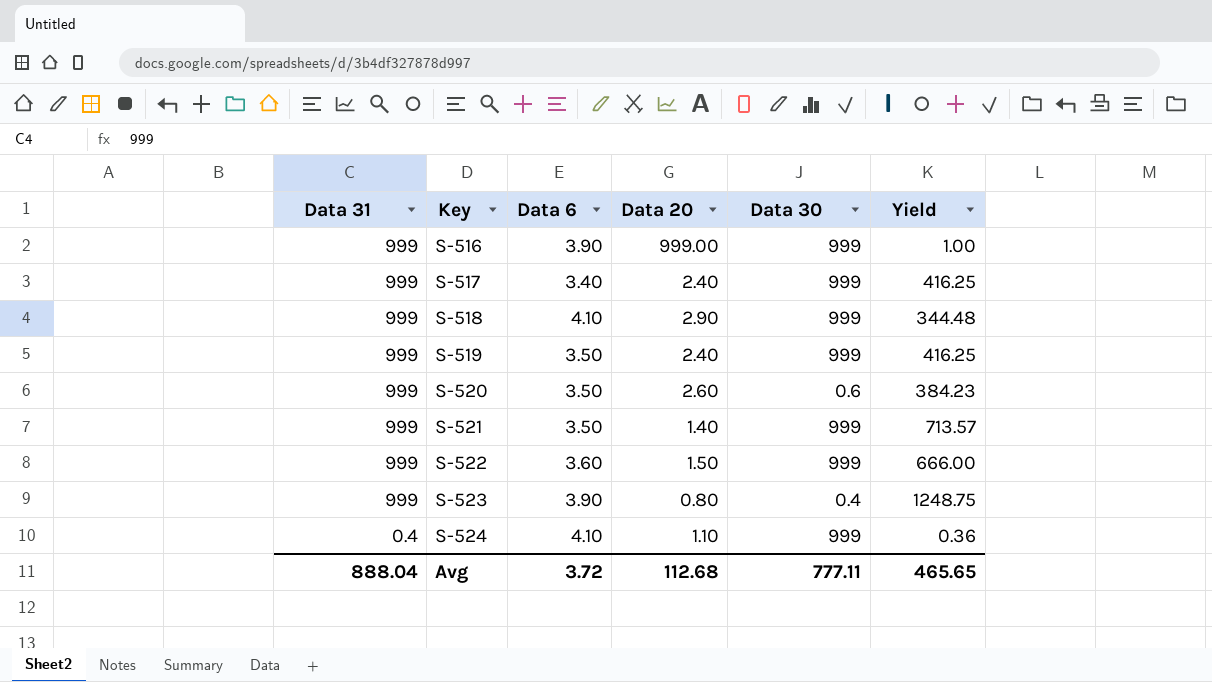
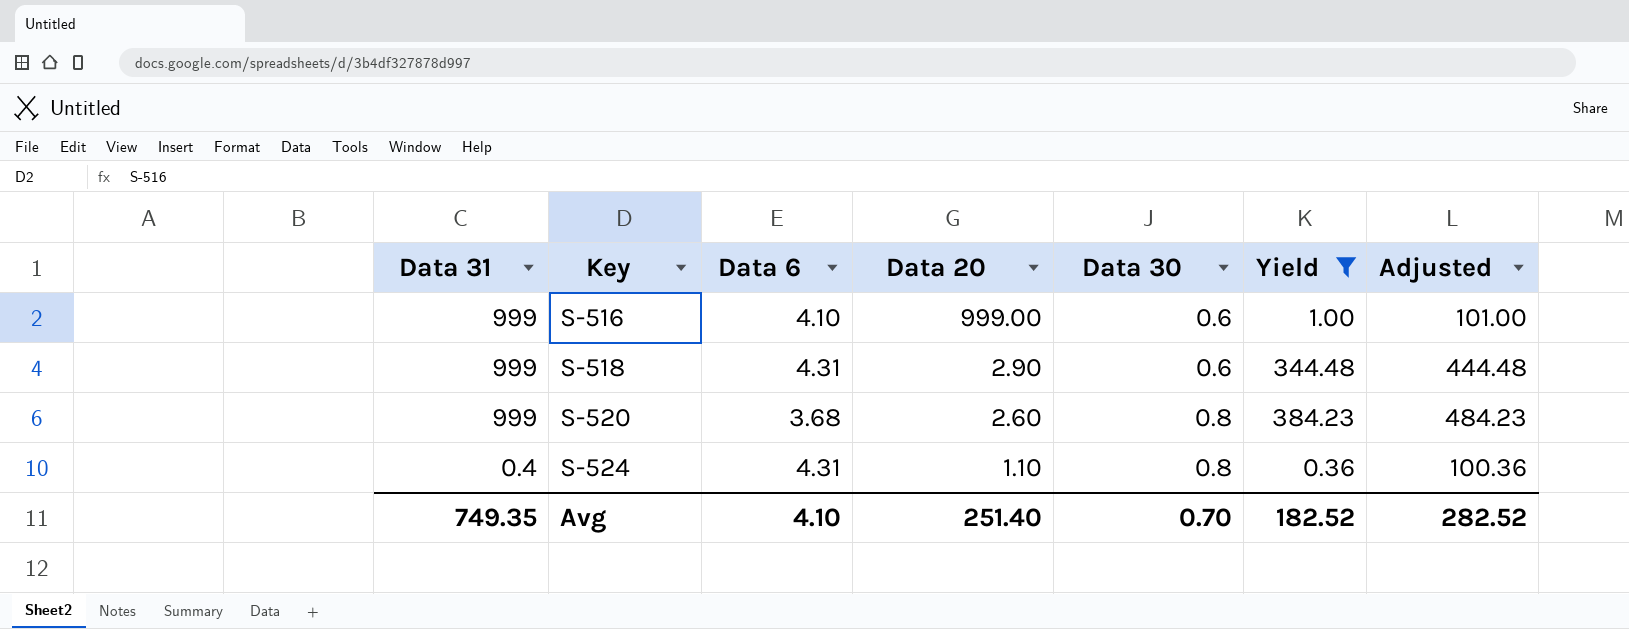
filter: none -> Yield <= 384.23
column Adjusted | formula: none -> [Yield] + 100
S-516 | Data 6: 3.90 -> 4.10
S-516 | Data 30: 999 -> 0.6
S-518 | Data 6: 4.10 -> 4.31
S-518 | Data 30: 999 -> 0.6
S-520 | Data 6: 3.50 -> 3.68
S-520 | Data 30: 0.6 -> 0.8
S-524 | Data 6: 4.10 -> 4.31
S-524 | Data 30: 999 -> 0.8
Avg | Data 31: 888.04 -> 749.35
Avg | Data 6: 3.72 -> 4.10
Avg | Data 20: 112.68 -> 251.40
Avg | Data 30: 777.11 -> 0.70
Avg | Yield: 465.65 -> 182.52

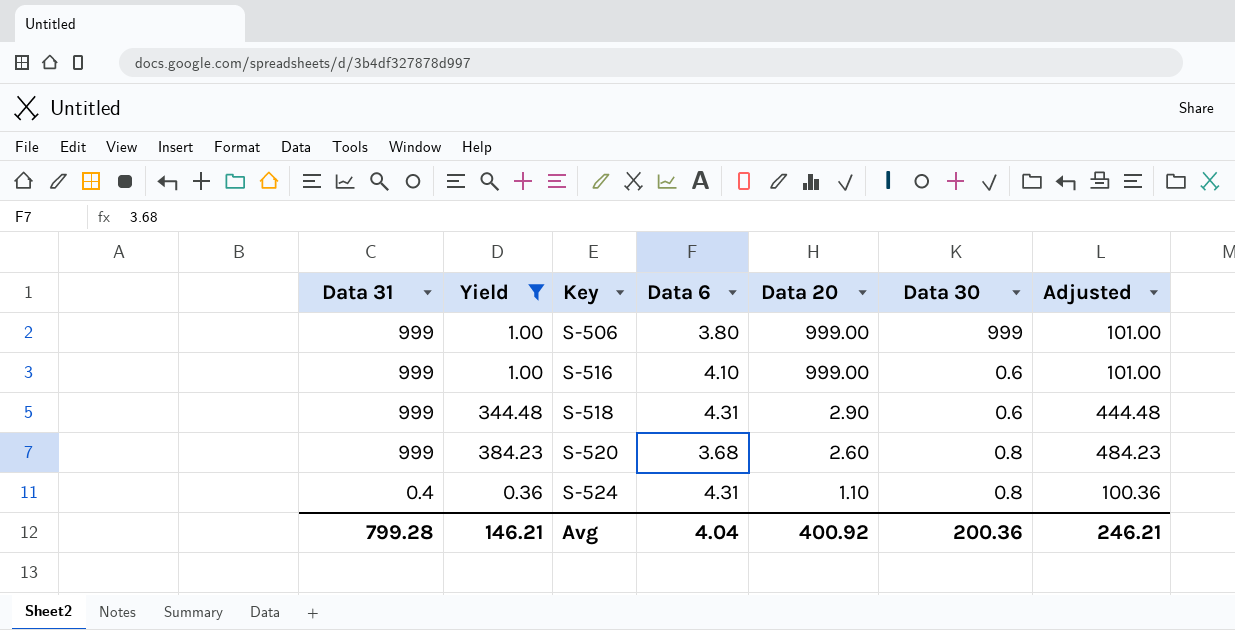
column Yield | position: 6 -> 2
row S-506: none -> 999 | 1.00 | 3.80 | 999.00 | 999 | 101.00
Avg | Data 31: 749.35 -> 799.28
Avg | Yield: 182.52 -> 146.21
Avg | Data 6: 4.10 -> 4.04
Avg | Data 20: 251.40 -> 400.92
Avg | Data 30: 0.70 -> 200.36
Avg | Adjusted: 282.52 -> 246.21

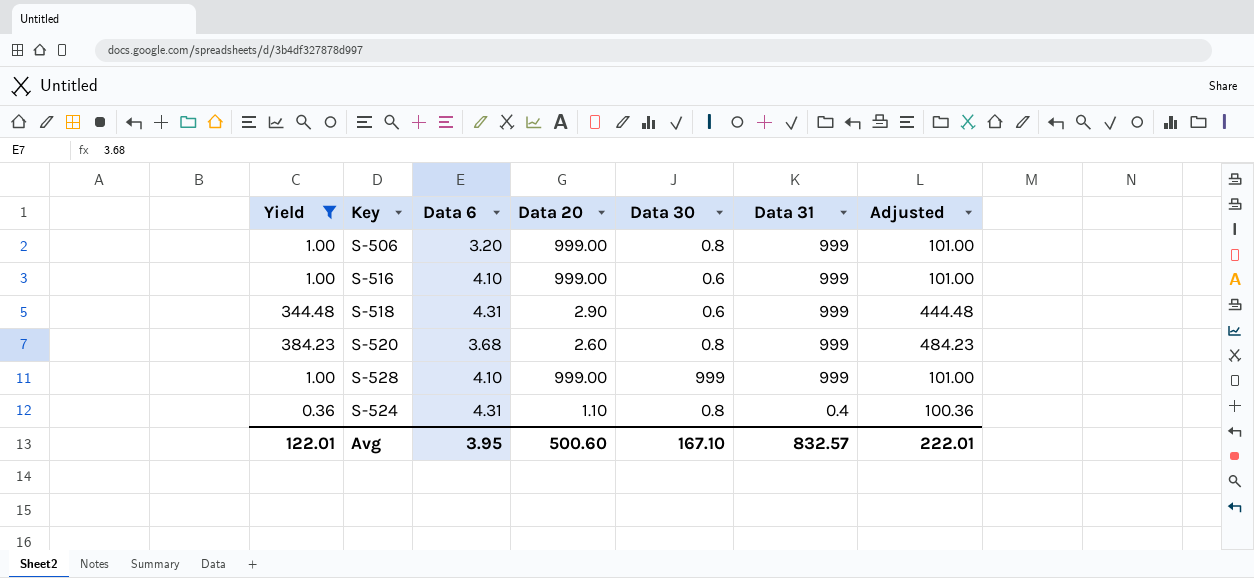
column Data 31 | position: 1 -> 6
S-506 | Data 6: 3.80 -> 3.20
S-506 | Data 30: 999 -> 0.8
row S-528: none -> 1.00 | 4.10 | 999.00 | 999 | 999 | 101.00
Avg | Yield: 146.21 -> 122.01
Avg | Data 6: 4.04 -> 3.95
Avg | Data 20: 400.92 -> 500.60
Avg | Data 30: 200.36 -> 167.10
Avg | Data 31: 799.28 -> 832.57
Avg | Adjusted: 246.21 -> 222.01

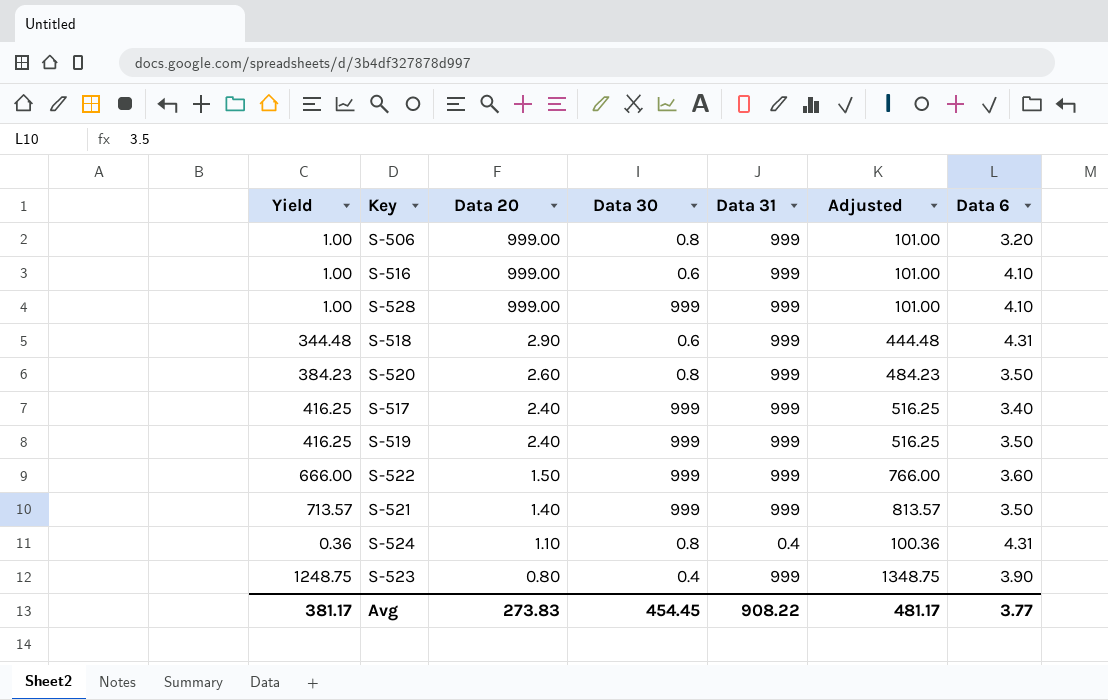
filter: Yield <= 384.23 -> none
row order: Data 31 descending -> Data 20 descending
column Data 6 | position: 3 -> 7
S-520 | Data 6: 3.68 -> 3.50
Avg | Yield: 122.01 -> 381.17
Avg | Data 20: 500.60 -> 273.83
Avg | Data 30: 167.10 -> 454.45
Avg | Data 31: 832.57 -> 908.22
Avg | Adjusted: 222.01 -> 481.17
Avg | Data 6: 3.95 -> 3.77

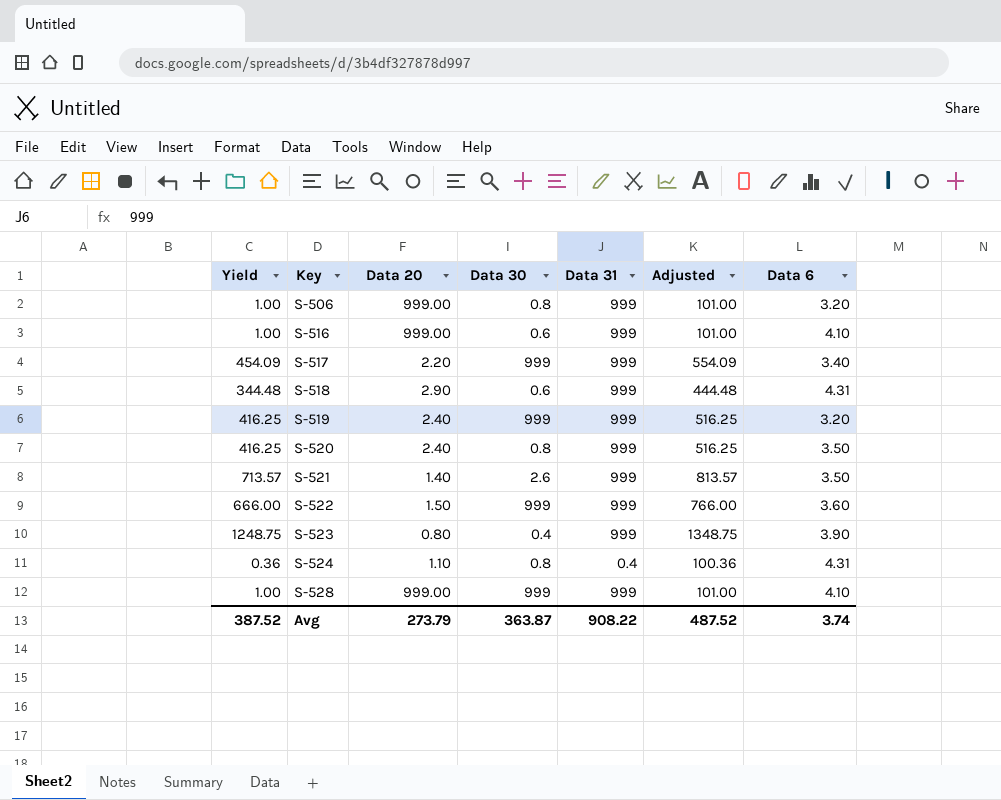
row order: Data 20 descending -> Key ascending
S-517 | Yield: 416.25 -> 454.09
S-517 | Data 20: 2.40 -> 2.20
S-517 | Adjusted: 516.25 -> 554.09
S-519 | Data 6: 3.50 -> 3.20
S-520 | Yield: 384.23 -> 416.25
S-520 | Data 20: 2.60 -> 2.40
S-520 | Adjusted: 484.23 -> 516.25
S-521 | Data 30: 999 -> 2.6
Avg | Yield: 381.17 -> 387.52
Avg | Data 20: 273.83 -> 273.79
Avg | Data 30: 454.45 -> 363.87
Avg | Adjusted: 481.17 -> 487.52
Avg | Data 6: 3.77 -> 3.74

